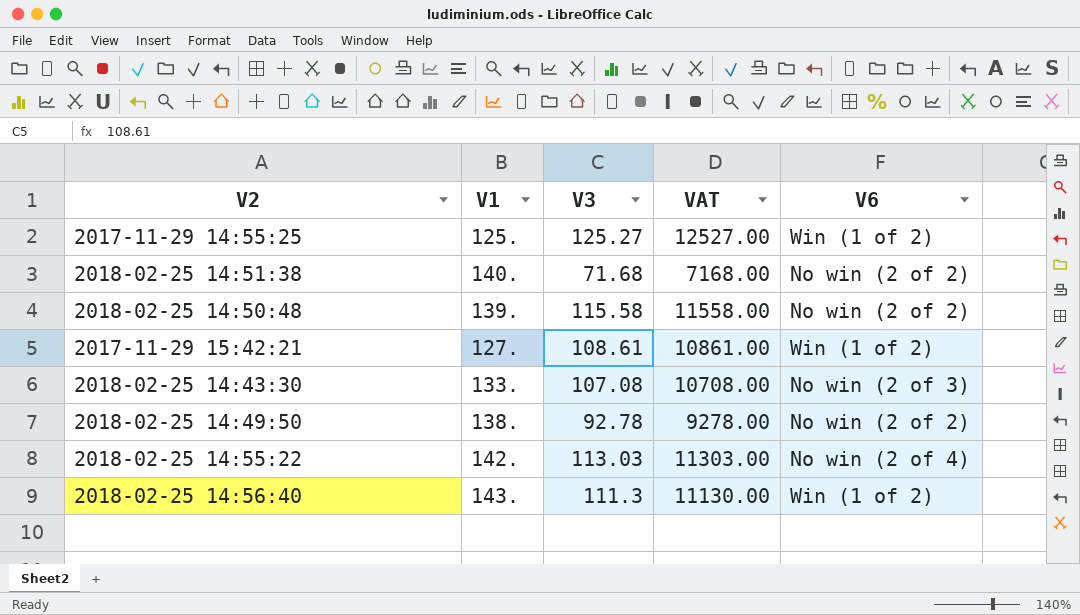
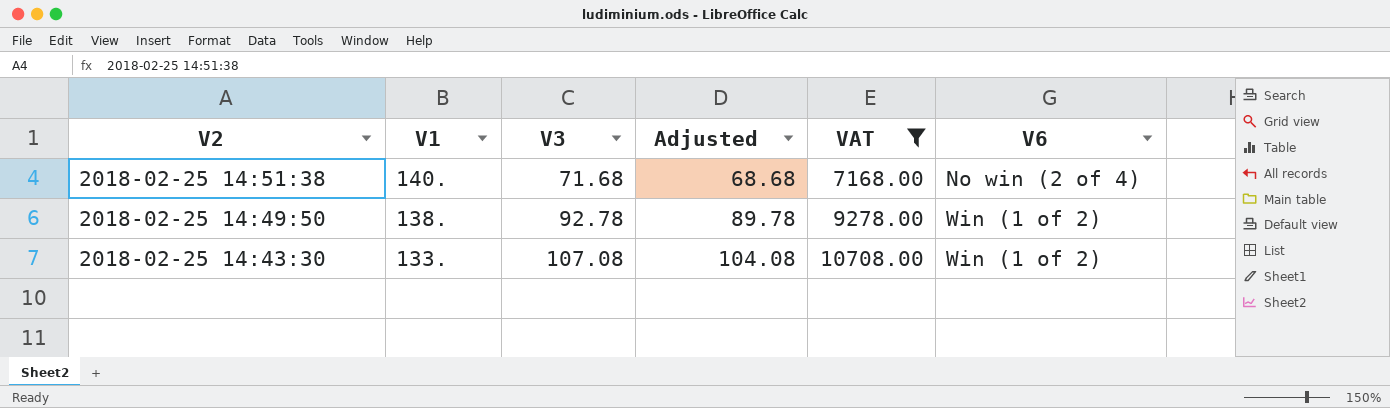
filter: none -> VAT <= 10708.00
row order: none -> V2 descending
column Adjusted | formula: none -> [V3] - 3
2018-02-25 14:51:38 | V6: No win (2 of 2) -> No win (2 of 4)
2018-02-25 14:49:50 | V6: No win (2 of 2) -> Win (1 of 2)
2018-02-25 14:43:30 | V6: No win (2 of 3) -> Win (1 of 2)

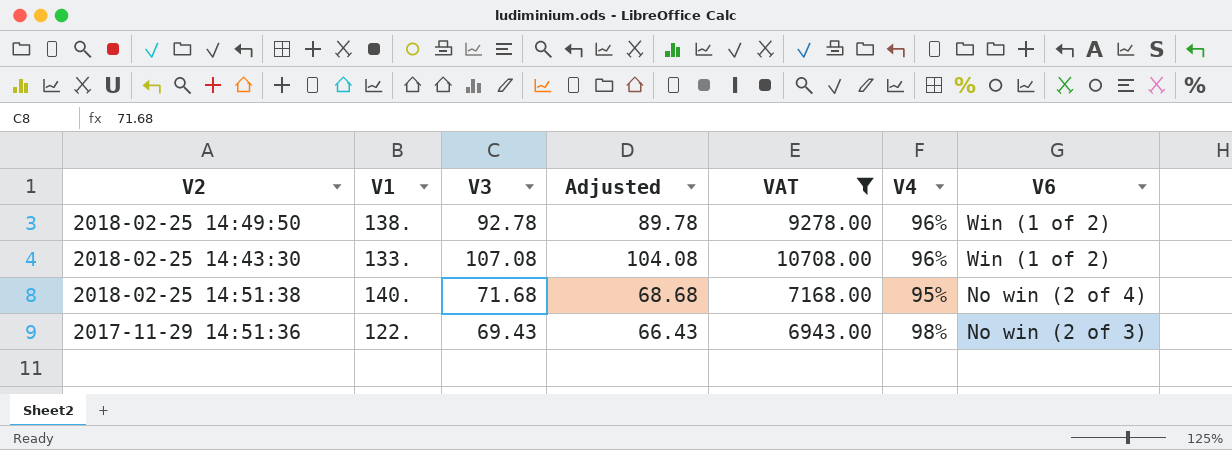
row order: V2 descending -> V6 descending
column V4 | position: none -> 6
row 2017-11-29 14:51:36: none -> 122. | 69.43 | 66.43 | 6943.00 | 98% | No win (2 of 3)

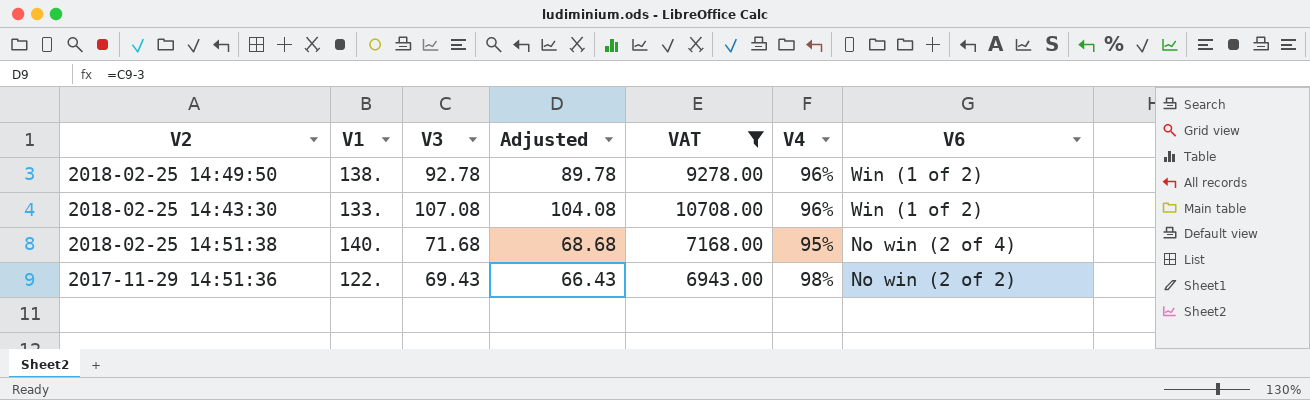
2017-11-29 14:51:36 | V6: No win (2 of 3) -> No win (2 of 2)

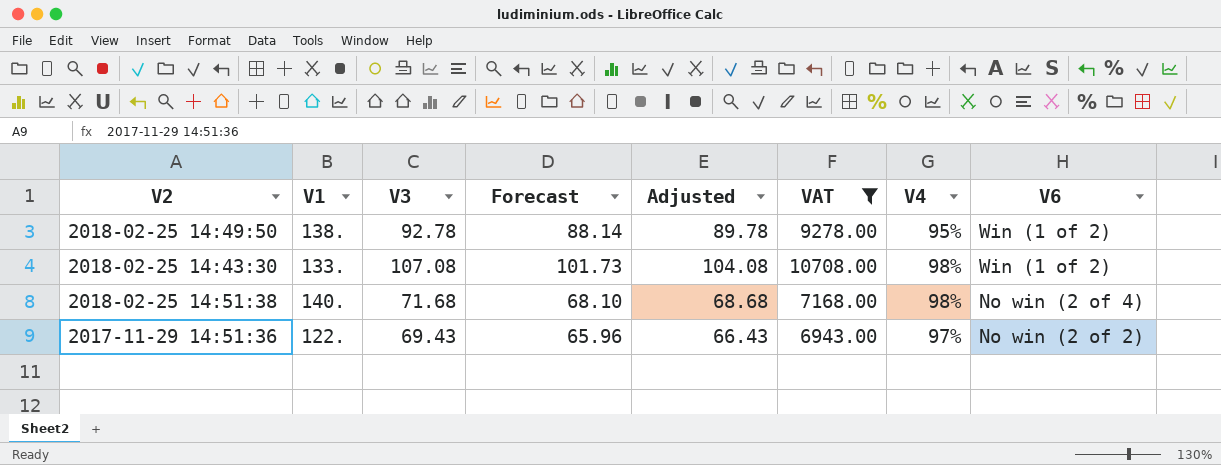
column Forecast | formula: none -> [V3] * 0.95
2018-02-25 14:49:50 | V4: 96% -> 95%
2018-02-25 14:43:30 | V4: 96% -> 98%
2018-02-25 14:51:38 | V4: 95% -> 98%
2017-11-29 14:51:36 | V4: 98% -> 97%

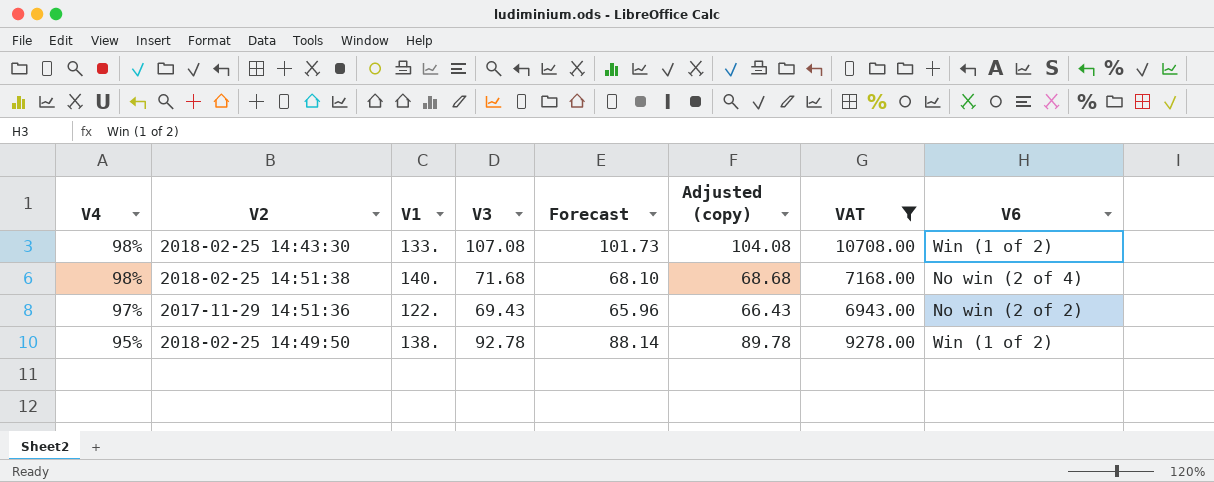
row order: V6 descending -> V4 descending
column V4 | position: 7 -> 1
column name: Adjusted -> Adjusted (copy)

